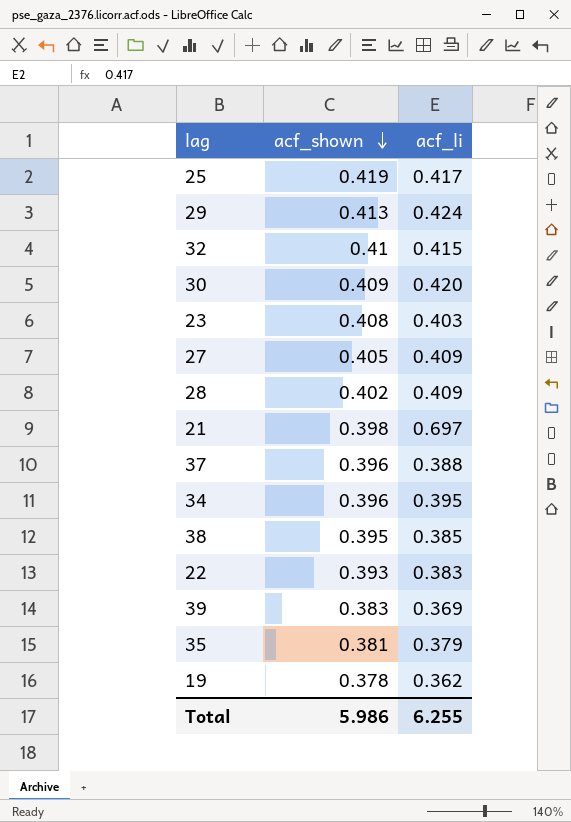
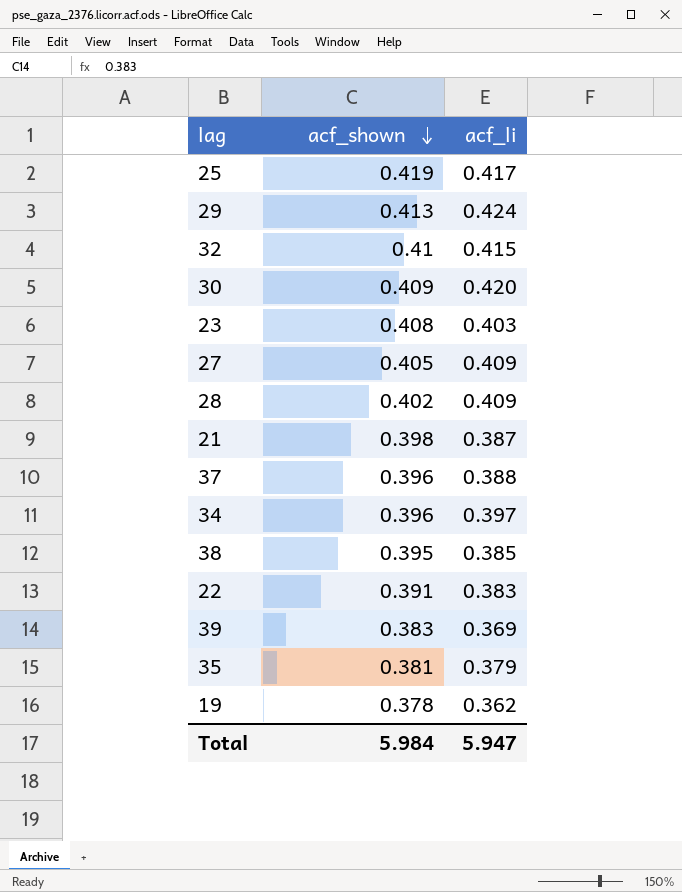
21 | acf_li: 0.697 -> 0.387
34 | acf_li: 0.395 -> 0.397
22 | acf_shown: 0.393 -> 0.391
Total | acf_shown: 5.986 -> 5.984
Total | acf_li: 6.255 -> 5.947

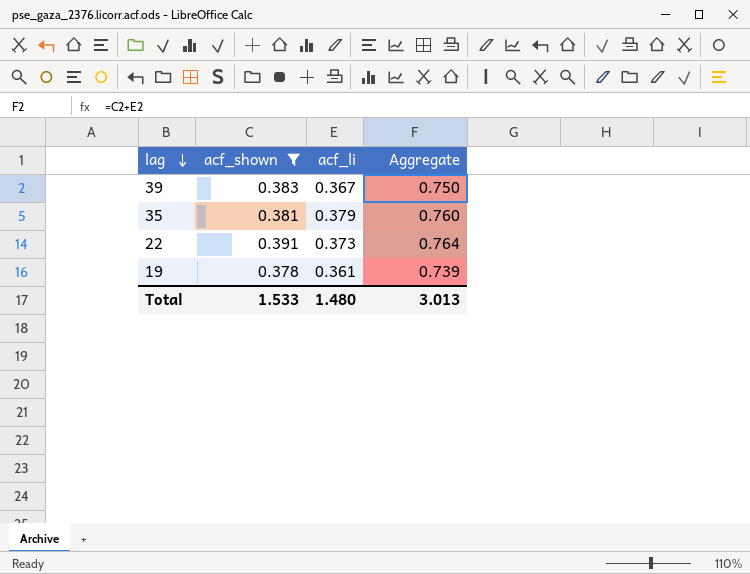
filter: none -> acf_shown <= 0.391
row order: acf_shown descending -> lag descending
column Aggregate | formula: none -> [acf_shown] + [acf_li]
39 | acf_li: 0.369 -> 0.367
22 | acf_li: 0.383 -> 0.373
19 | acf_li: 0.362 -> 0.361
Total | acf_shown: 5.984 -> 1.533
Total | acf_li: 5.947 -> 1.480

